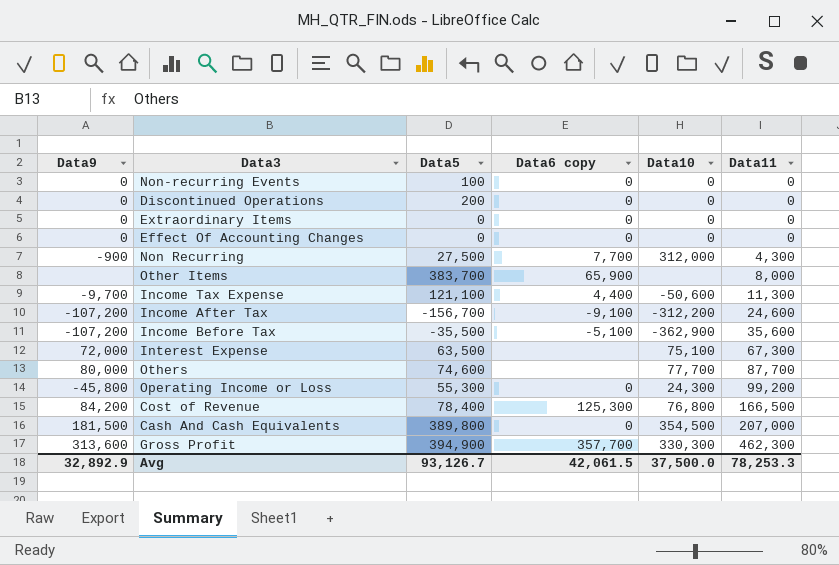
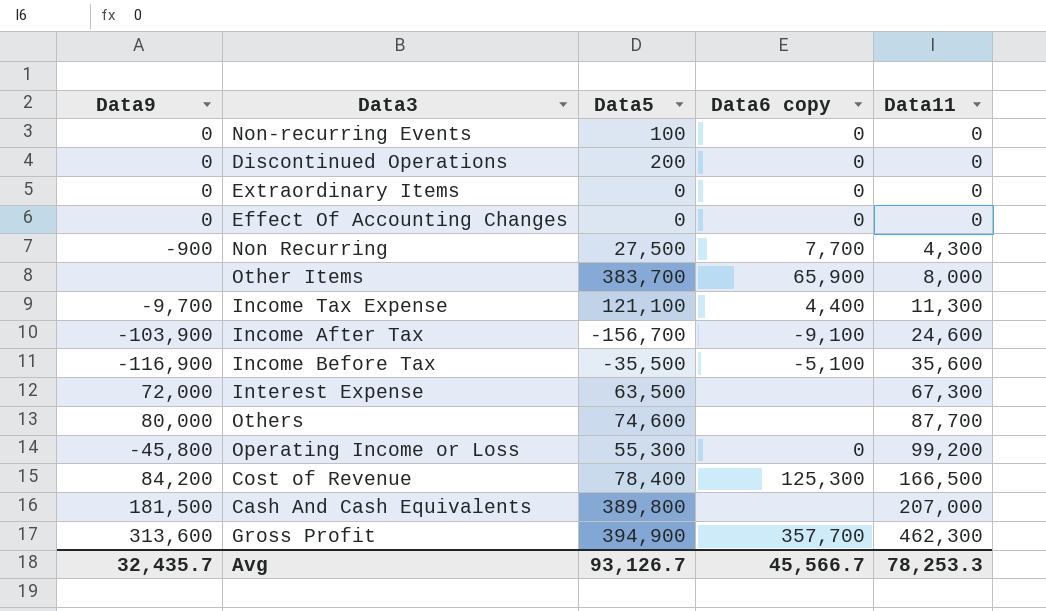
column Data10 | position: 5 -> none
Income After Tax | Data9: -107,200 -> -103,900
Income Before Tax | Data9: -107,200 -> -116,900
Cash And Cash Equivalents | Data6 copy: 0 -> none
Avg | Data9: 32,892.9 -> 32,435.7
Avg | Data6 copy: 42,061.5 -> 45,566.7

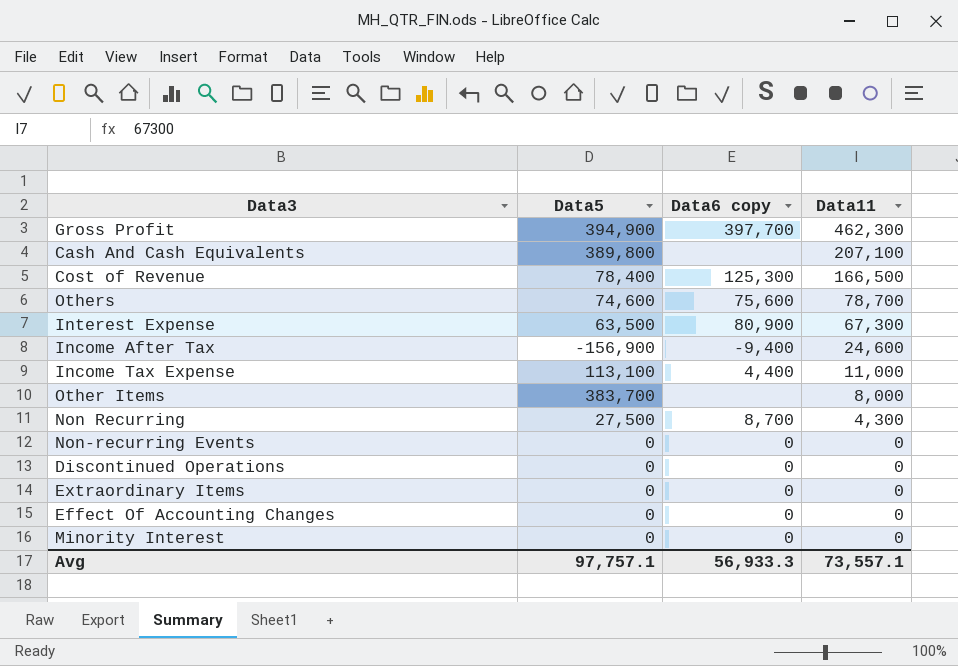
row order: Data11 ascending -> Data11 descending
column Data9 | position: 1 -> none
row Income Before Tax: -116,900 | -35,500 | -5,100 | 35,600 -> none
row Operating Income or Loss: -45,800 | 55,300 | 0 | 99,200 -> none
Gross Profit | Data6 copy: 357,700 -> 397,700
Cash And Cash Equivalents | Data11: 207,000 -> 207,100
Others | Data6 copy: none -> 75,600
Others | Data11: 87,700 -> 78,700
Interest Expense | Data6 copy: none -> 80,900
Income After Tax | Data5: -156,700 -> -156,900
Income After Tax | Data6 copy: -9,100 -> -9,400
Income Tax Expense | Data5: 121,100 -> 113,100
Income Tax Expense | Data11: 11,300 -> 11,000
Other Items | Data6 copy: 65,900 -> none
Non Recurring | Data6 copy: 7,700 -> 8,700
Non-recurring Events | Data5: 100 -> 0
Discontinued Operations | Data5: 200 -> 0
row Minority Interest: none -> 0 | 0 | 0
Avg | Data5: 93,126.7 -> 97,757.1
Avg | Data6 copy: 45,566.7 -> 56,933.3
Avg | Data11: 78,253.3 -> 73,557.1

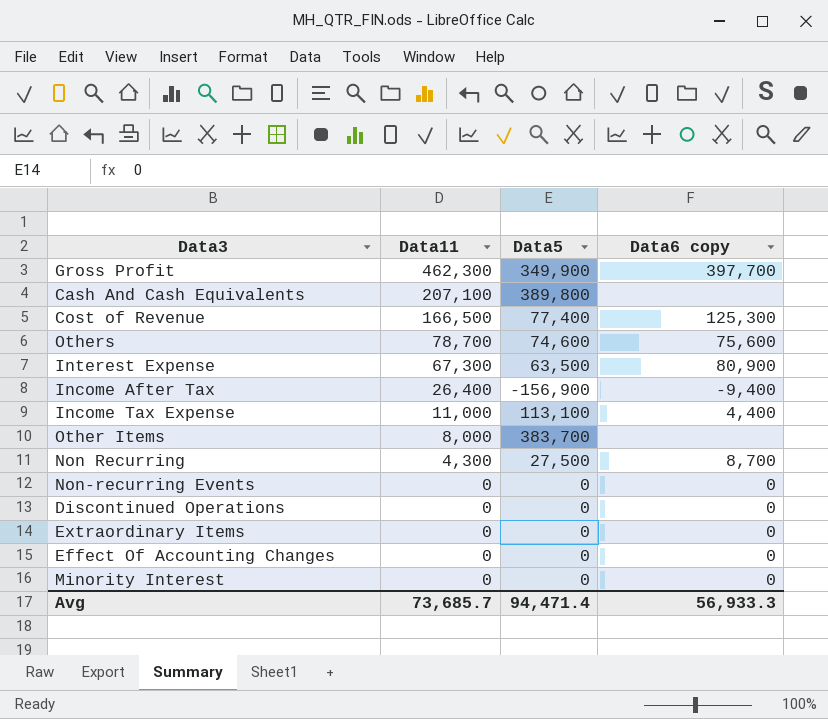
column Data11 | position: 4 -> 2
Gross Profit | Data5: 394,900 -> 349,900
Cost of Revenue | Data5: 78,400 -> 77,400
Income After Tax | Data11: 24,600 -> 26,400
Avg | Data11: 73,557.1 -> 73,685.7
Avg | Data5: 97,757.1 -> 94,471.4

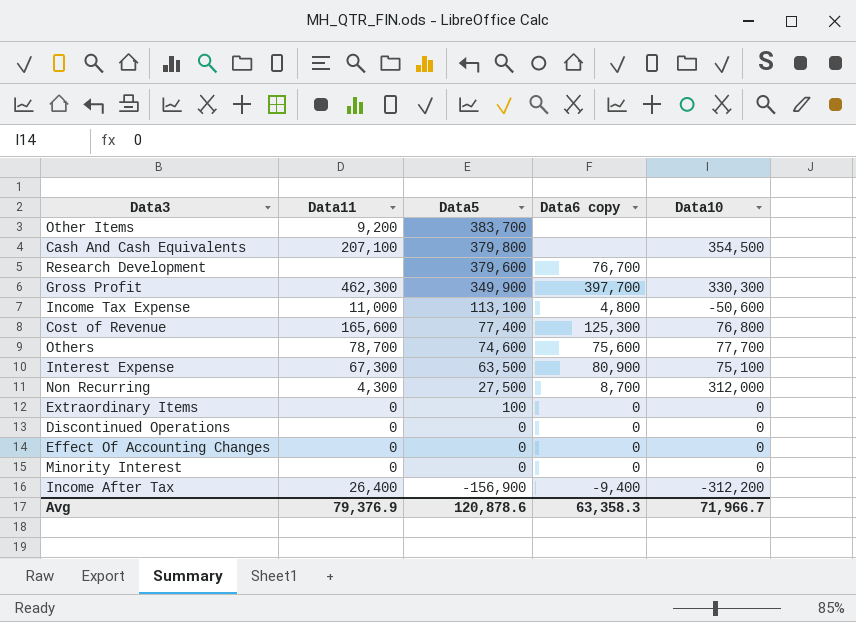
row order: Data11 descending -> Data5 descending
column Data10 | position: none -> 5
row Non-recurring Events: 0 | 0 | 0 -> none
Other Items | Data11: 8,000 -> 9,200
Cash And Cash Equivalents | Data5: 389,800 -> 379,800
row Research Development: none -> none | 379,600 | 76,700 | none
Income Tax Expense | Data6 copy: 4,400 -> 4,800
Cost of Revenue | Data11: 166,500 -> 165,600
Extraordinary Items | Data5: 0 -> 100
Avg | Data11: 73,685.7 -> 79,376.9
Avg | Data5: 94,471.4 -> 120,878.6
Avg | Data6 copy: 56,933.3 -> 63,358.3

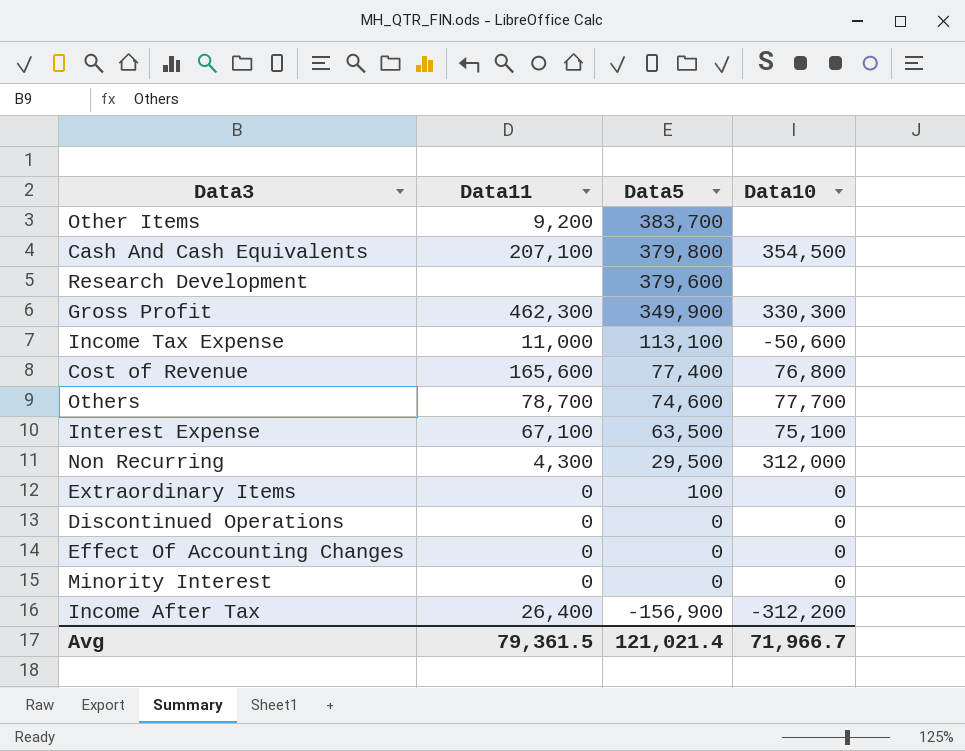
column Data6 copy | position: 4 -> none
Interest Expense | Data11: 67,300 -> 67,100
Non Recurring | Data5: 27,500 -> 29,500
Avg | Data11: 79,376.9 -> 79,361.5
Avg | Data5: 120,878.6 -> 121,021.4

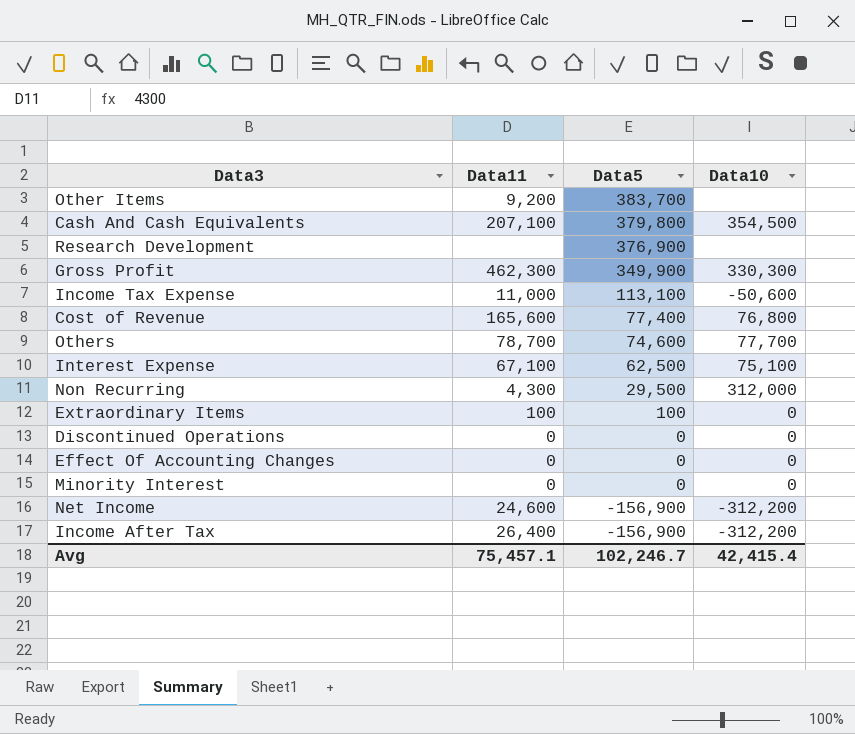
Research Development | Data5: 379,600 -> 376,900
Interest Expense | Data5: 63,500 -> 62,500
Extraordinary Items | Data11: 0 -> 100
row Net Income: none -> 24,600 | -156,900 | -312,200
Avg | Data11: 79,361.5 -> 75,457.1
Avg | Data5: 121,021.4 -> 102,246.7
Avg | Data10: 71,966.7 -> 42,415.4

